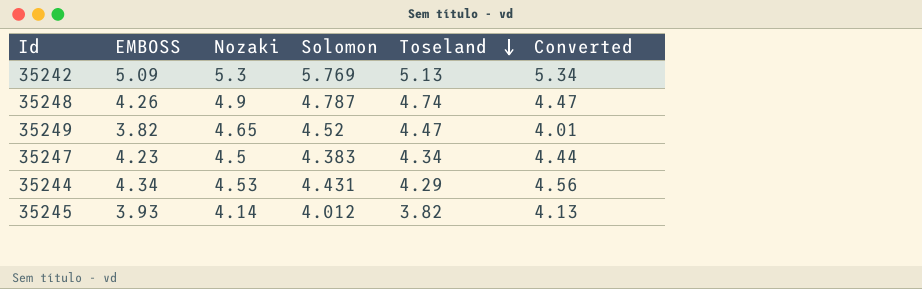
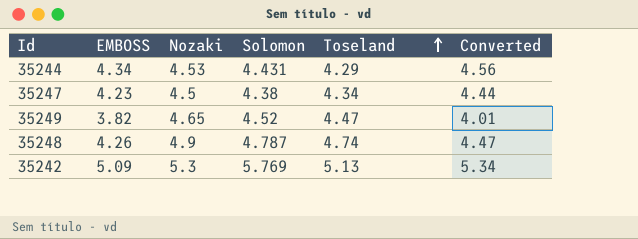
row order: Toseland descending -> Toseland ascending
row 35245: 3.93 | 4.14 | 4.012 | 3.82 | 4.13 -> none
35247 | Solomon: 4.383 -> 4.38

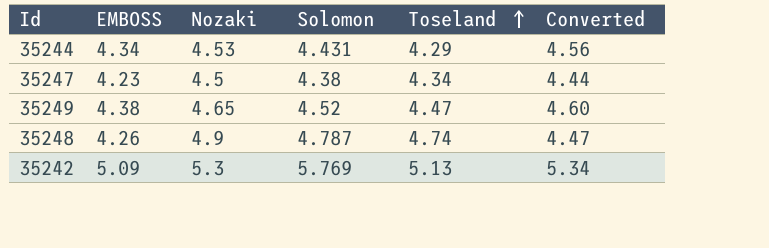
35249 | EMBOSS: 3.82 -> 4.38
35249 | Converted: 4.01 -> 4.60

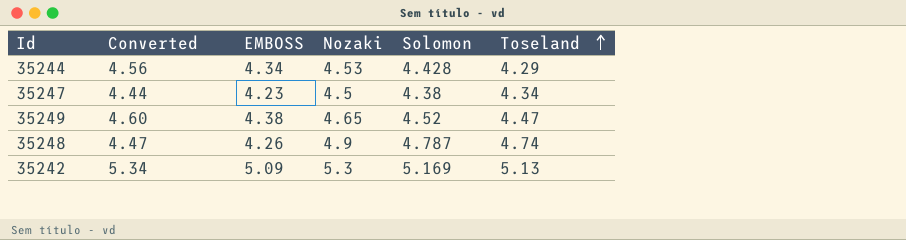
column Converted | position: 6 -> 2
35244 | Solomon: 4.431 -> 4.428
35242 | Solomon: 5.769 -> 5.169

